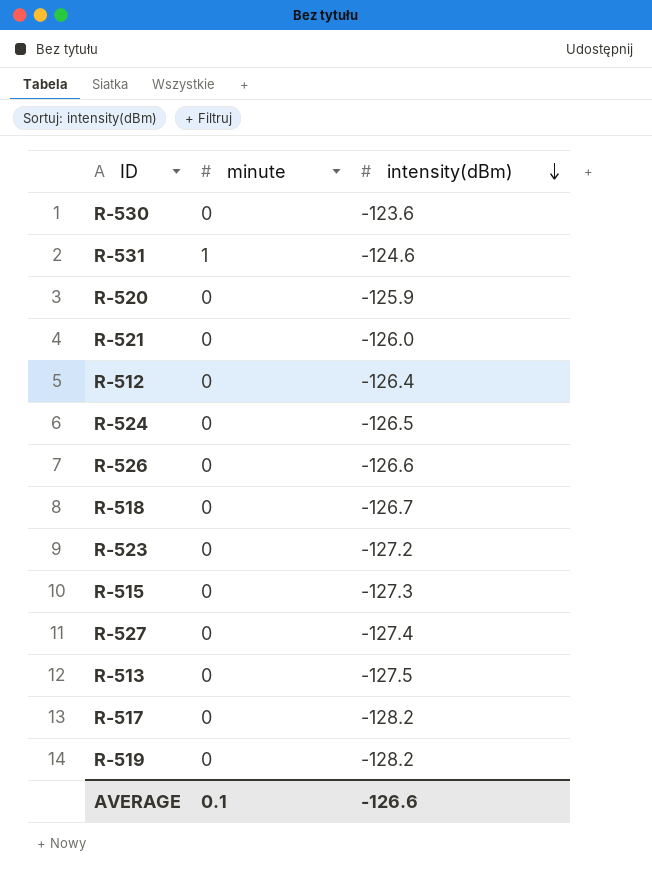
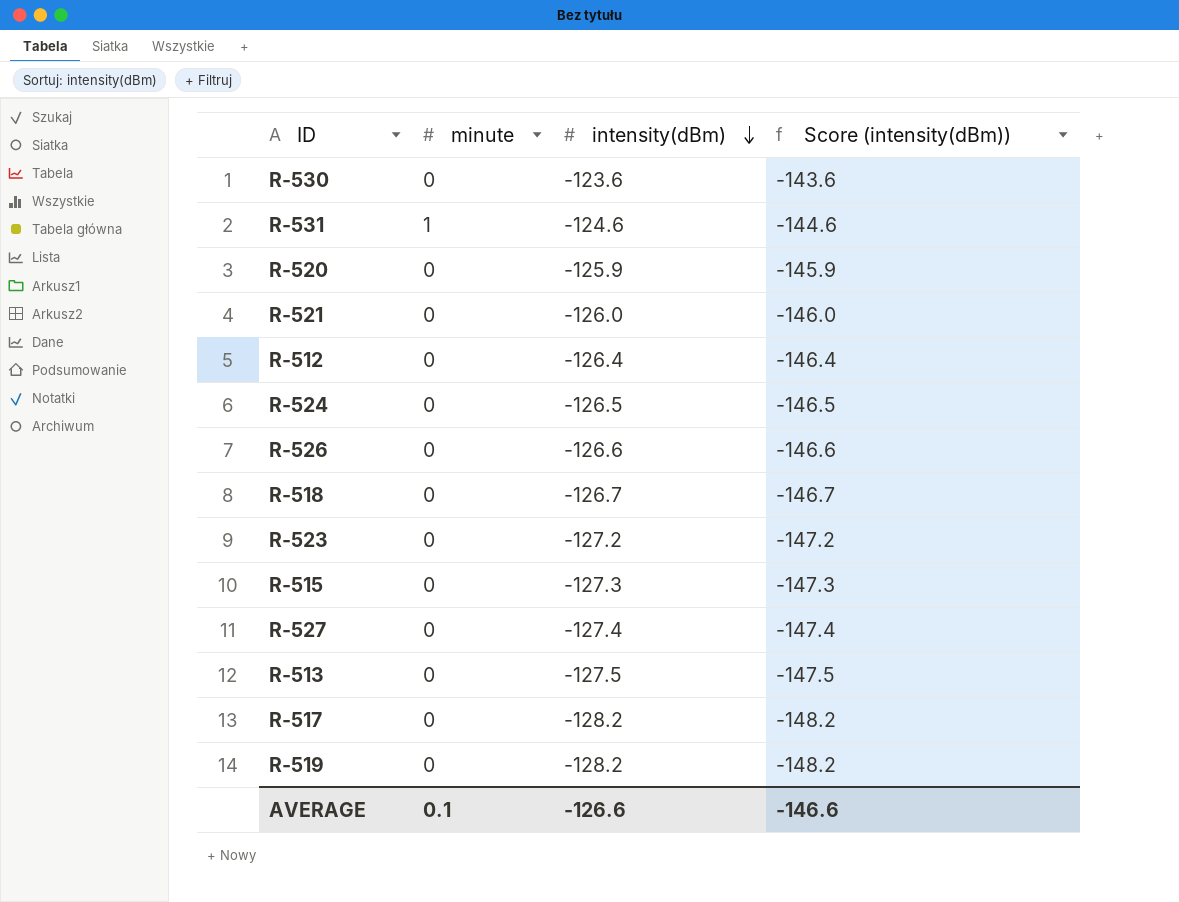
column Score (intensity(dBm)) | formula: none -> [intensity(dBm)] - 20

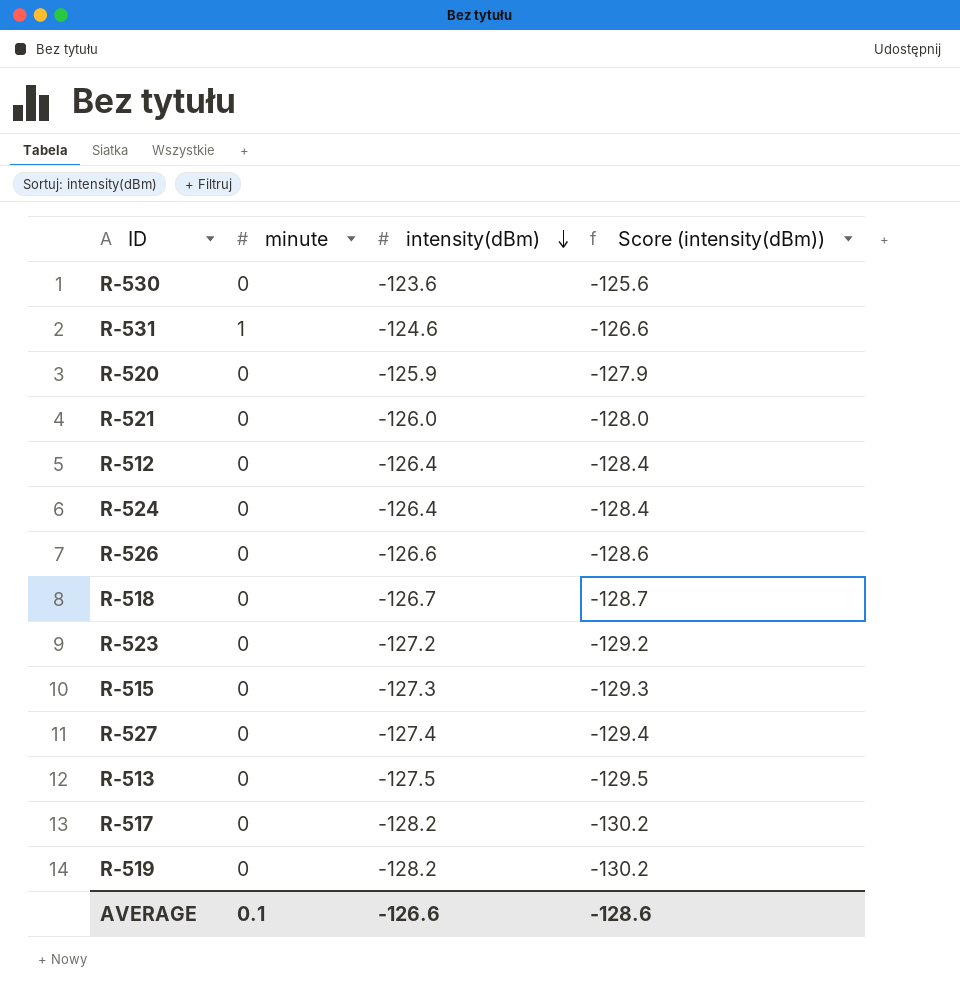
column Score (intensity(dBm)) | formula: [intensity(dBm)] - 20 -> [intensity(dBm)] - 2
R-524 | intensity(dBm): -126.5 -> -126.4
AVERAGE | Score (intensity(dBm)): -146.6 -> -128.6

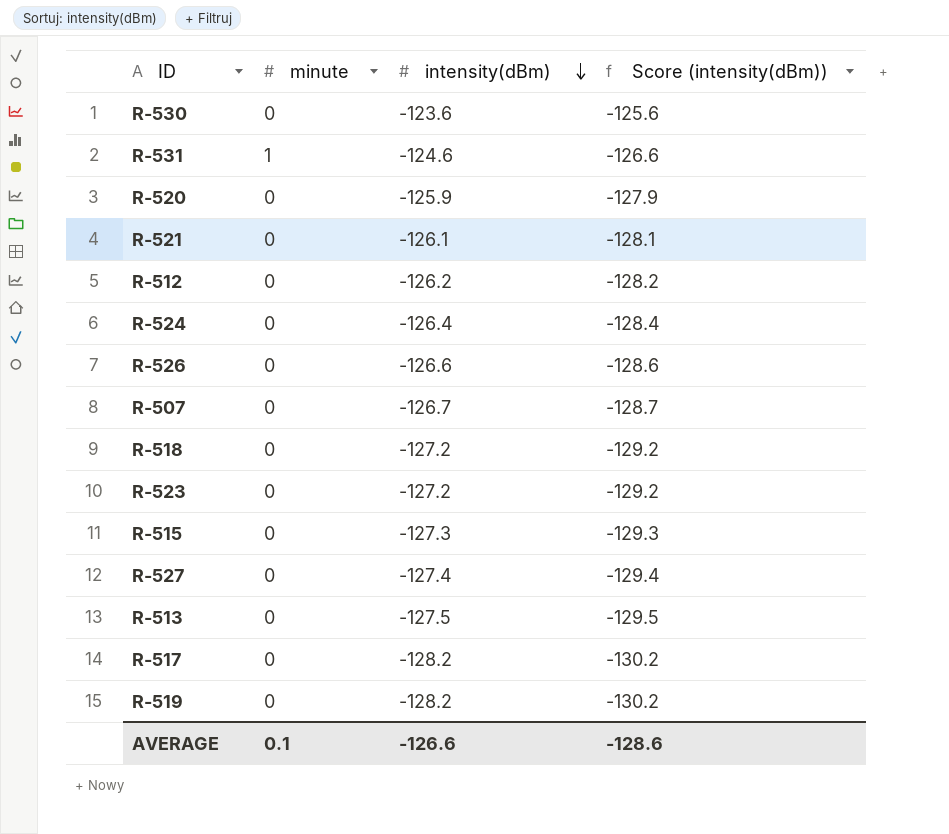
R-521 | intensity(dBm): -126.0 -> -126.1
R-521 | Score (intensity(dBm)): -128.0 -> -128.1
R-512 | intensity(dBm): -126.4 -> -126.2
R-512 | Score (intensity(dBm)): -128.4 -> -128.2
row R-507: none -> 0 | -126.7 | -128.7
R-518 | intensity(dBm): -126.7 -> -127.2
R-518 | Score (intensity(dBm)): -128.7 -> -129.2

